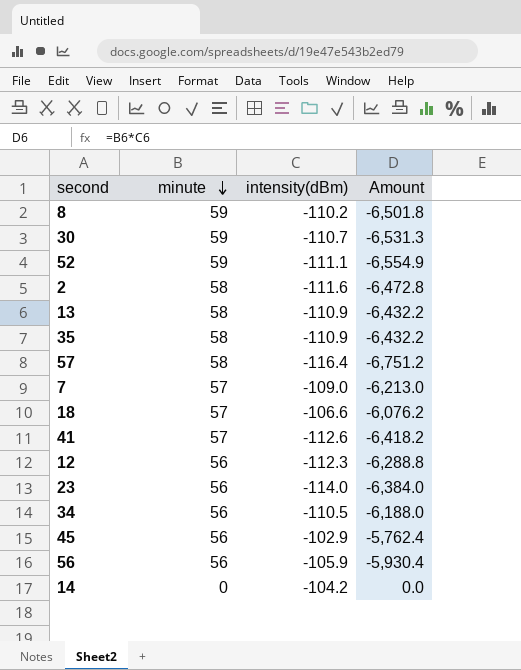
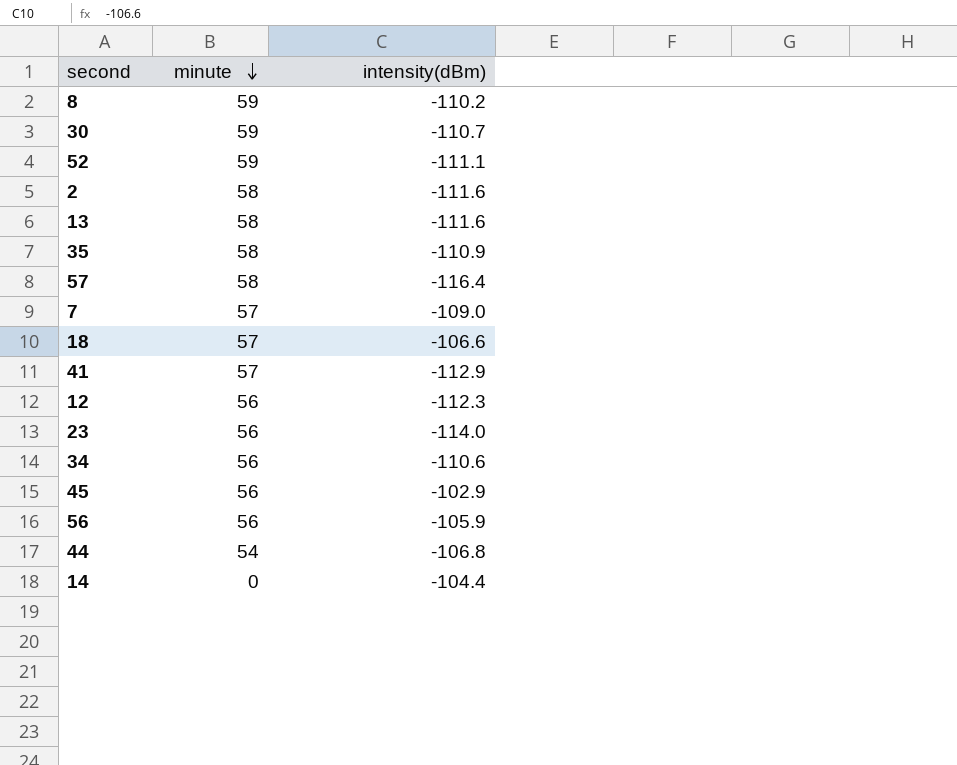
column Amount | formula: [minute] * [intensity(dBm)] -> none
13 | intensity(dBm): -110.9 -> -111.6
41 | intensity(dBm): -112.6 -> -112.9
34 | intensity(dBm): -110.5 -> -110.6
row 44: none -> 54 | -106.8
14 | intensity(dBm): -104.2 -> -104.4

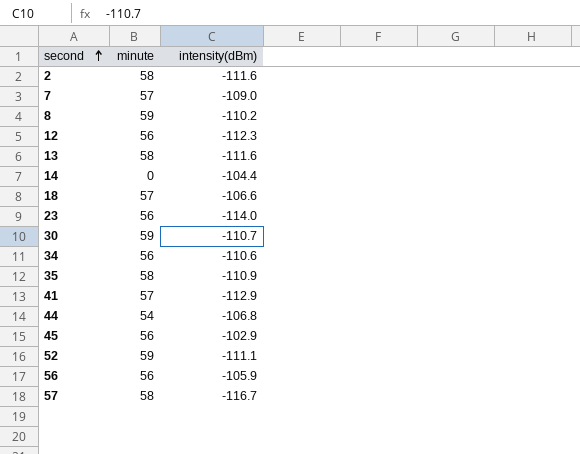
row order: minute descending -> second ascending
57 | intensity(dBm): -116.4 -> -116.7

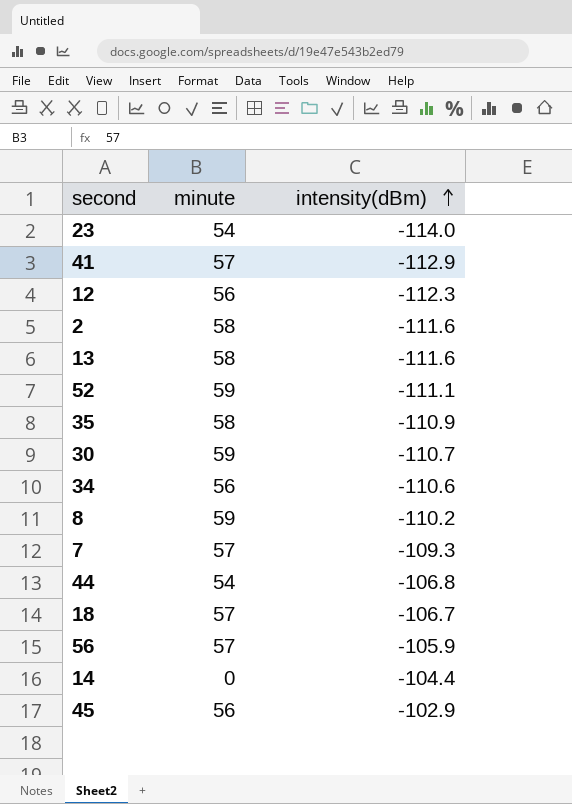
row order: second ascending -> intensity(dBm) ascending
row 57: 58 | -116.7 -> none
23 | minute: 56 -> 54
7 | intensity(dBm): -109.0 -> -109.3
18 | intensity(dBm): -106.6 -> -106.7
56 | minute: 56 -> 57

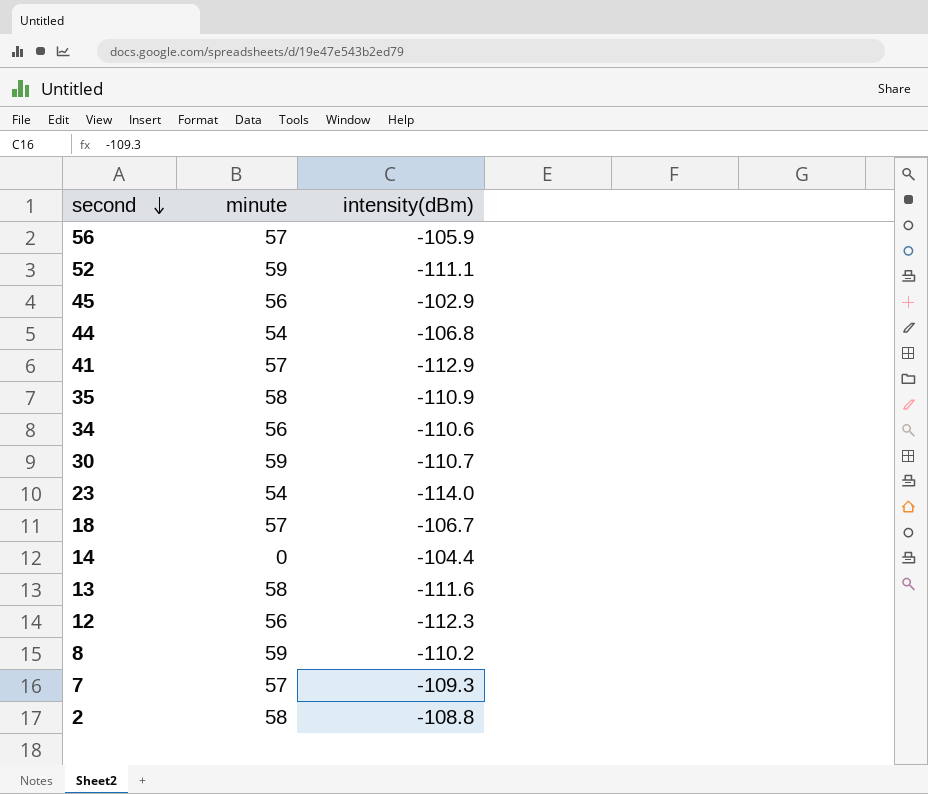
row order: intensity(dBm) ascending -> second descending
2 | intensity(dBm): -111.6 -> -108.8

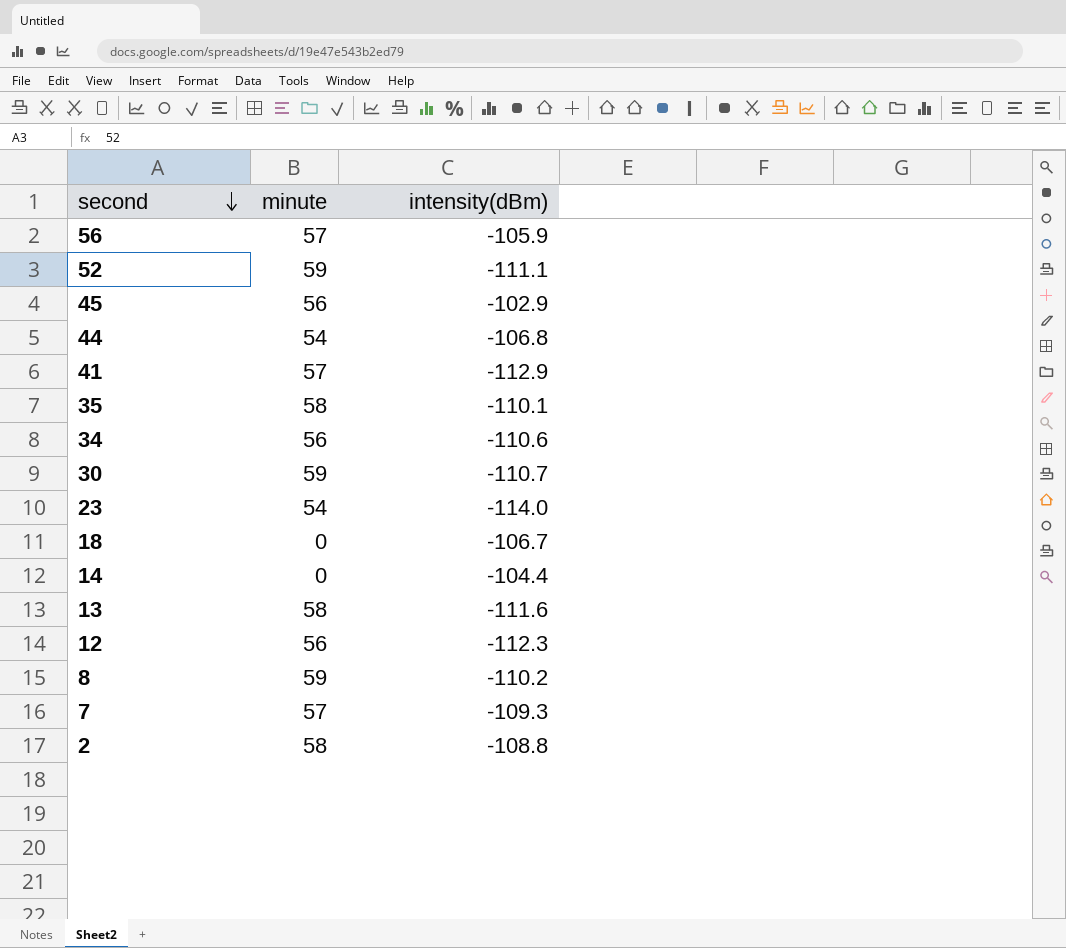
35 | intensity(dBm): -110.9 -> -110.1
18 | minute: 57 -> 0

